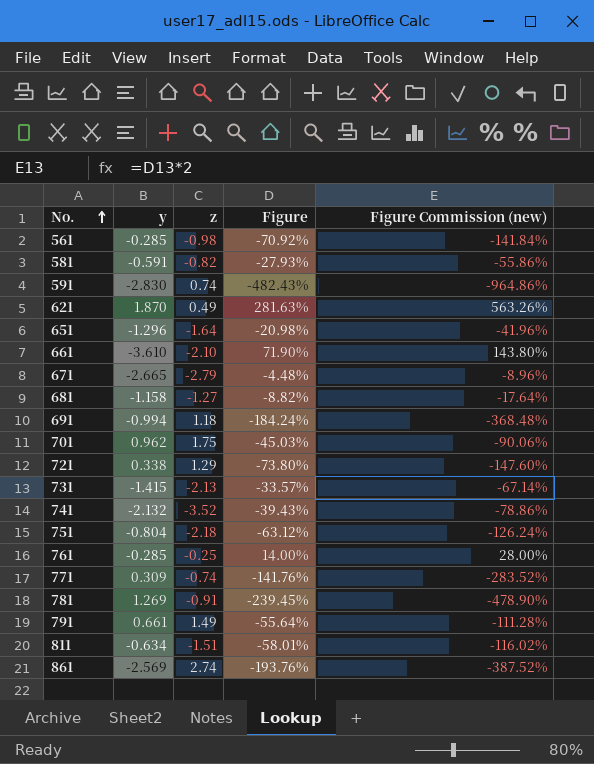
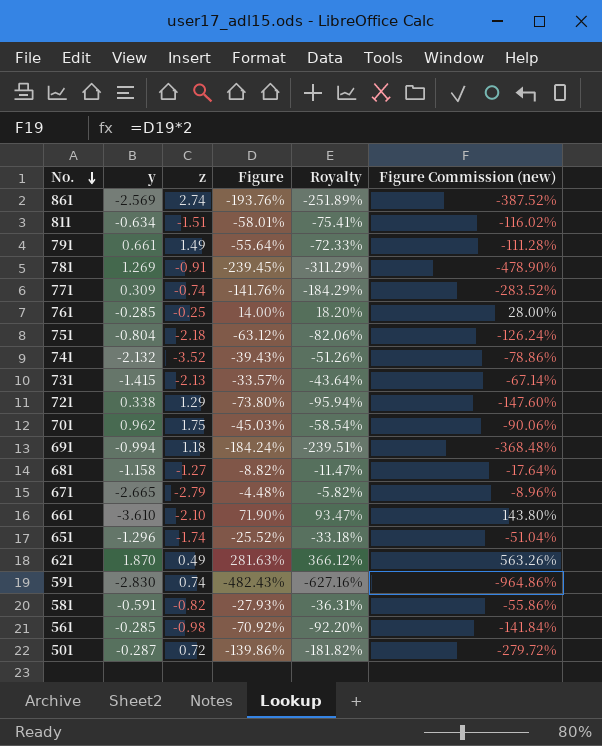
row order: No. ascending -> No. descending
column Royalty | formula: none -> [Figure] * 1.3
651 | z: -1.64 -> -1.74
651 | Figure: -20.98% -> -25.52%
651 | Figure Commission (new): -41.96% -> -51.04%
row 501: none -> -0.287 | 0.72 | -139.86% | -181.82% | -279.72%

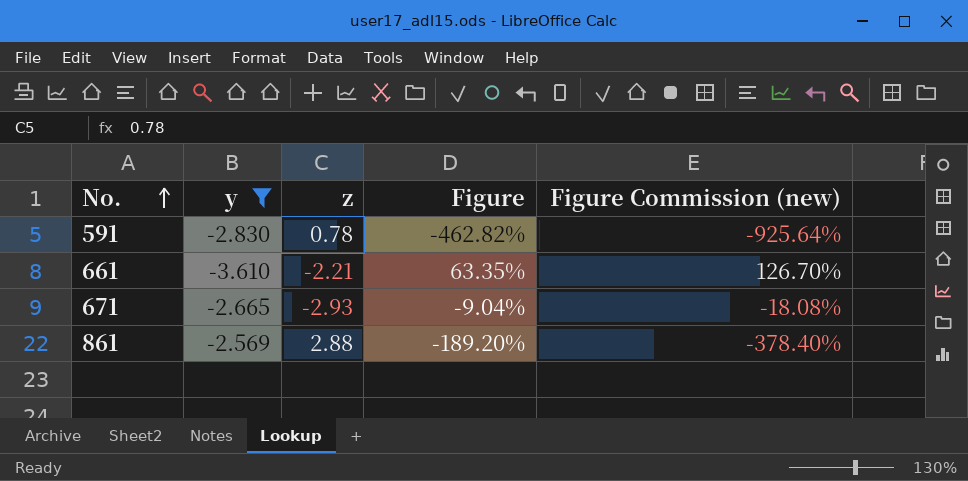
filter: none -> y <= -2.569
row order: No. descending -> No. ascending
column Royalty | formula: [Figure] * 1.3 -> none
591 | z: 0.74 -> 0.78
591 | Figure: -482.43% -> -462.82%
591 | Figure Commission (new): -964.86% -> -925.64%
661 | z: -2.10 -> -2.21
661 | Figure: 71.90% -> 63.35%
661 | Figure Commission (new): 143.80% -> 126.70%
671 | z: -2.79 -> -2.93
671 | Figure: -4.48% -> -9.04%
671 | Figure Commission (new): -8.96% -> -18.08%
861 | z: 2.74 -> 2.88
861 | Figure: -193.76% -> -189.20%
861 | Figure Commission (new): -387.52% -> -378.40%

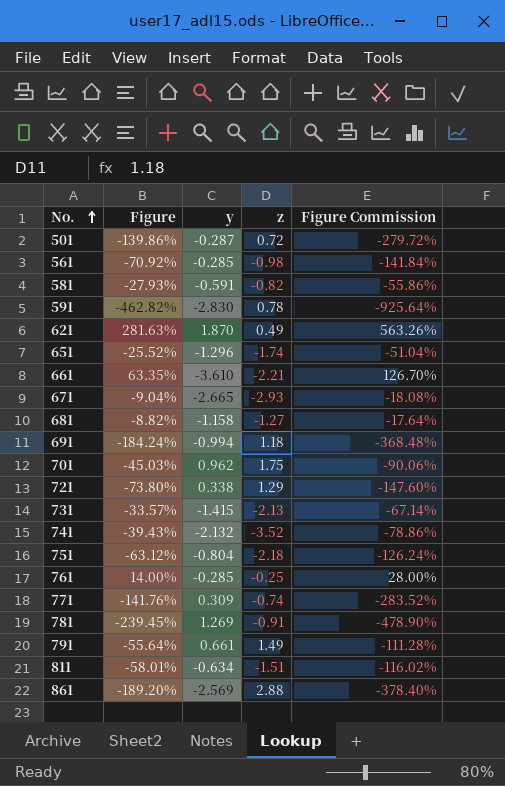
filter: y <= -2.569 -> none
column Figure | position: 4 -> 2
column name: Figure Commission (new) -> Figure Commission

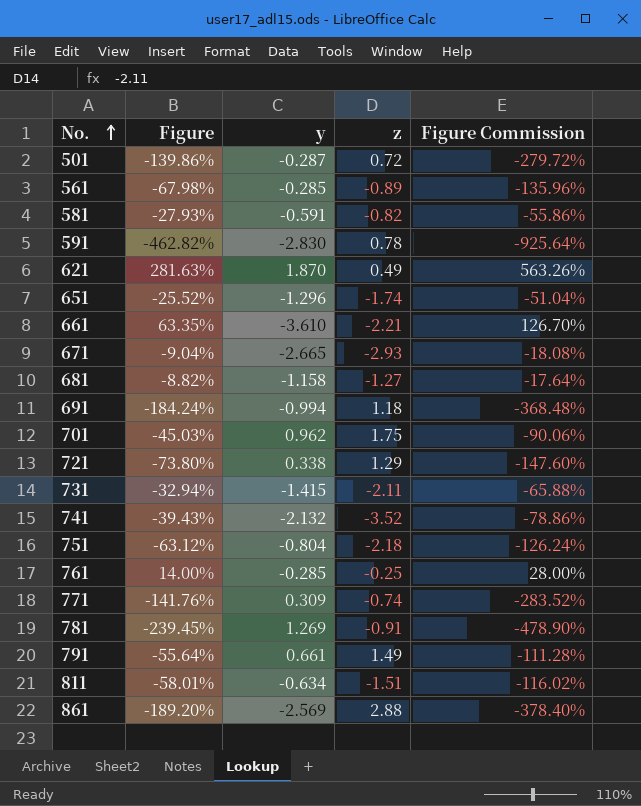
561 | Figure: -70.92% -> -67.98%
561 | z: -0.98 -> -0.89
561 | Figure Commission: -141.84% -> -135.96%
731 | Figure: -33.57% -> -32.94%
731 | z: -2.13 -> -2.11
731 | Figure Commission: -67.14% -> -65.88%

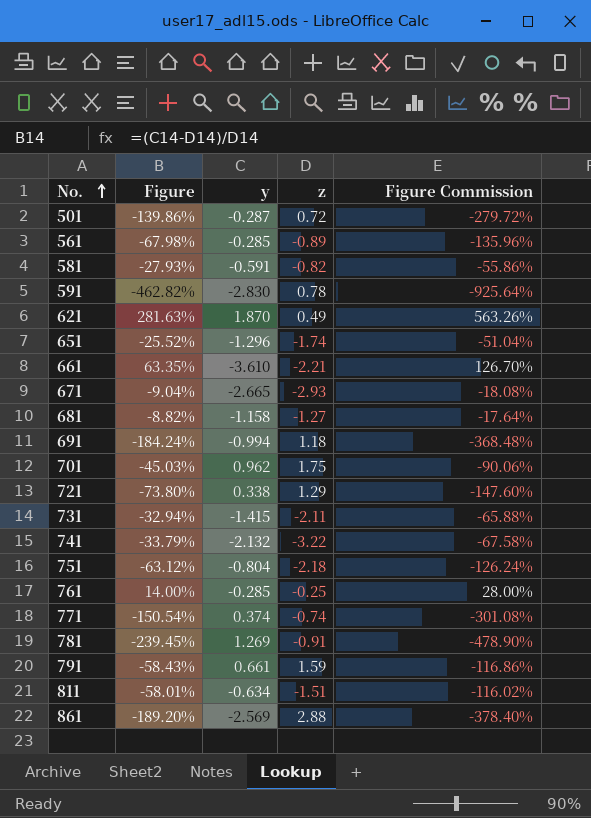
741 | Figure: -39.43% -> -33.79%
741 | z: -3.52 -> -3.22
741 | Figure Commission: -78.86% -> -67.58%
771 | Figure: -141.76% -> -150.54%
771 | y: 0.309 -> 0.374
771 | Figure Commission: -283.52% -> -301.08%
791 | Figure: -55.64% -> -58.43%
791 | z: 1.49 -> 1.59
791 | Figure Commission: -111.28% -> -116.86%

